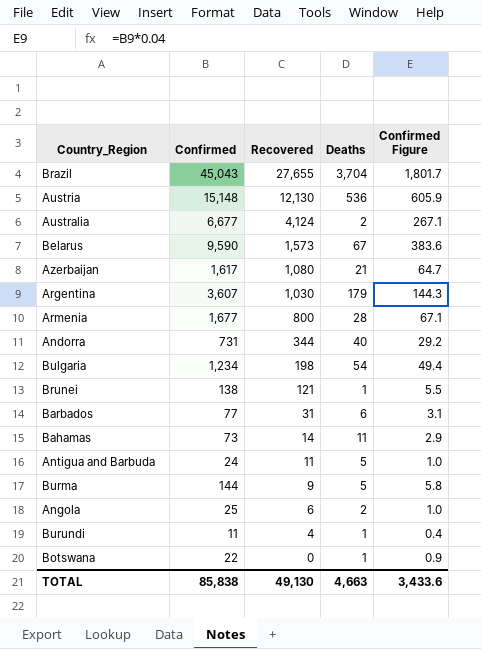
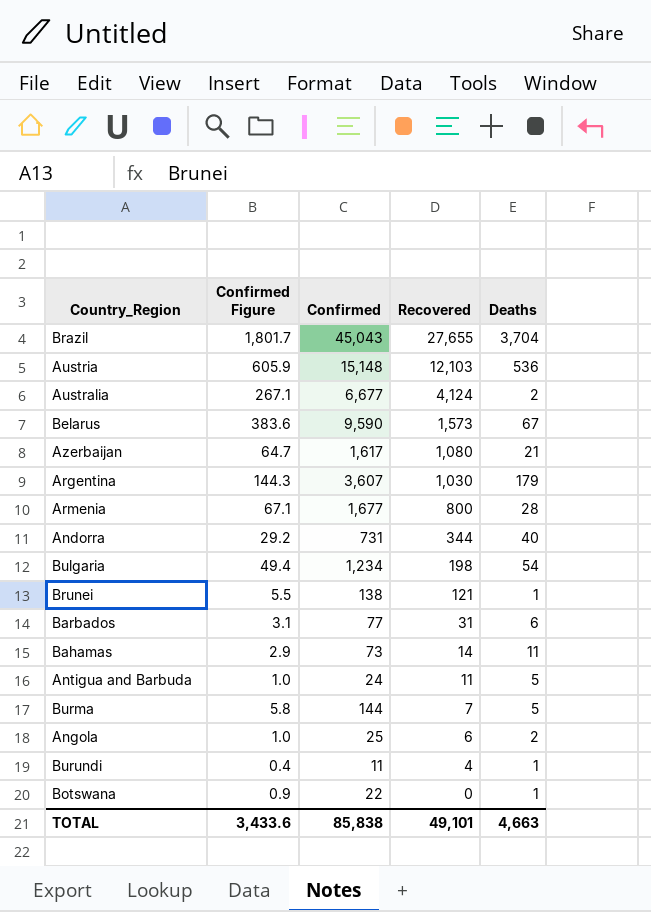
column Confirmed Figure | position: 5 -> 2
Austria | Recovered: 12,130 -> 12,103
Burma | Recovered: 9 -> 7
TOTAL | Recovered: 49,130 -> 49,101

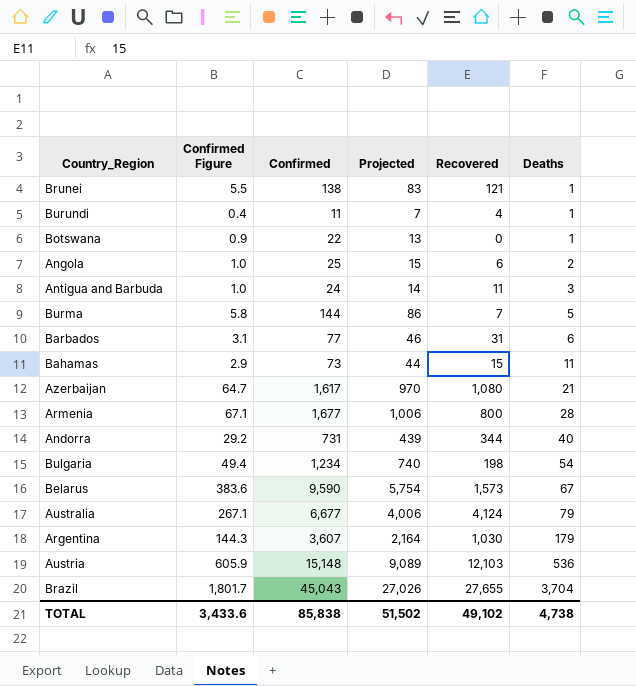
row order: Recovered descending -> Deaths ascending
column Projected | formula: none -> [Confirmed] * 0.6
Antigua and Barbuda | Deaths: 5 -> 3
Bahamas | Recovered: 14 -> 15
Australia | Deaths: 2 -> 79
TOTAL | Recovered: 49,101 -> 49,102
TOTAL | Deaths: 4,663 -> 4,738

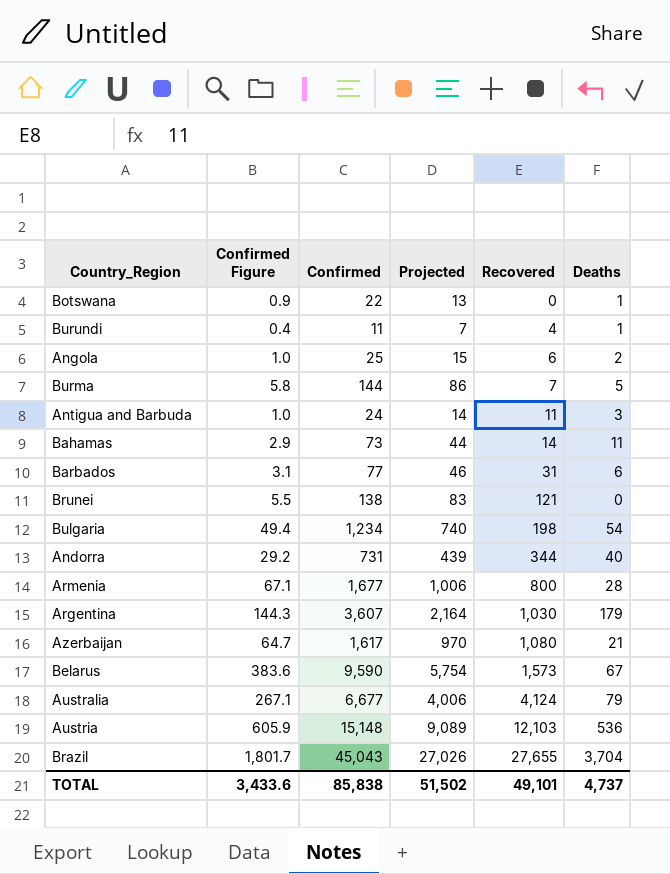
row order: Deaths ascending -> Recovered ascending
Bahamas | Recovered: 15 -> 14
Brunei | Deaths: 1 -> 0
TOTAL | Recovered: 49,102 -> 49,101
TOTAL | Deaths: 4,738 -> 4,737

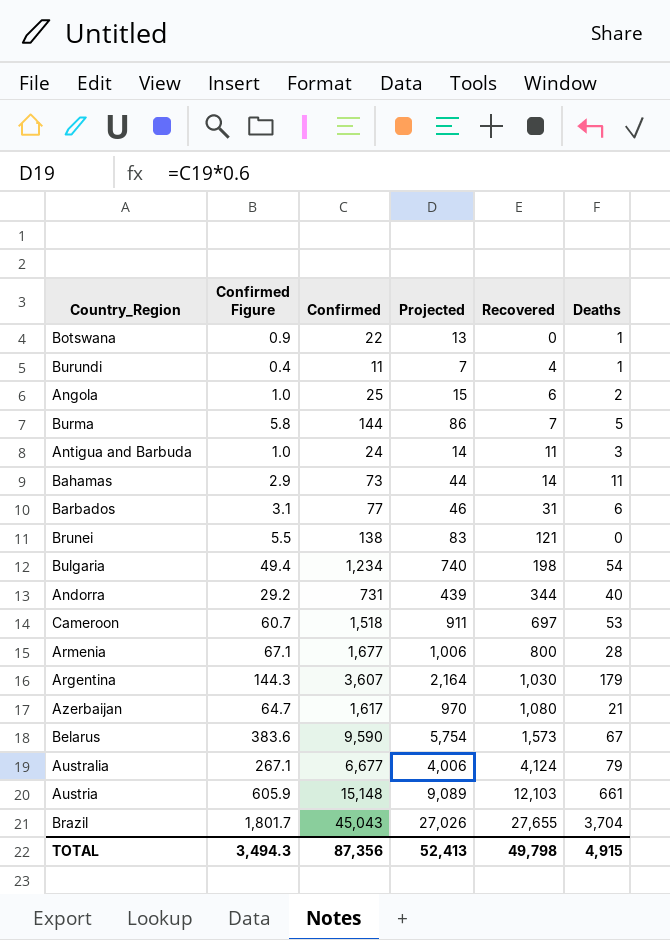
row Cameroon: none -> 60.7 | 1,518 | 911 | 697 | 53
Austria | Deaths: 536 -> 661
TOTAL | Confirmed Figure: 3,433.6 -> 3,494.3
TOTAL | Confirmed: 85,838 -> 87,356
TOTAL | Projected: 51,502 -> 52,413
TOTAL | Recovered: 49,101 -> 49,798
TOTAL | Deaths: 4,737 -> 4,915

